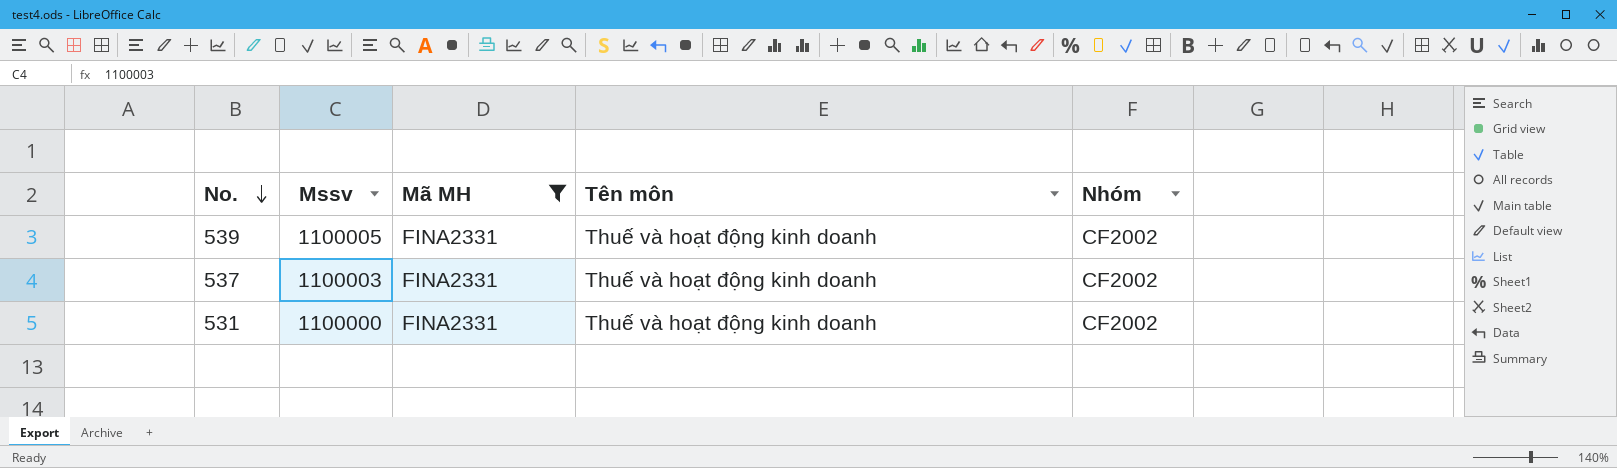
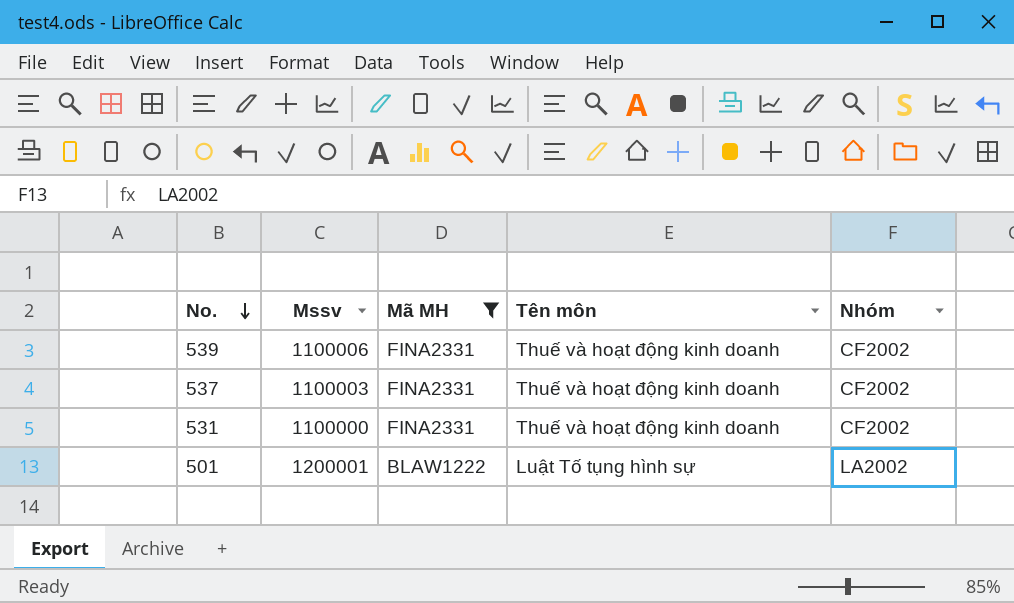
539 | Mssv: 1100005 -> 1100006
row 501: none -> 1200001 | BLAW1222 | Luật Tố tụng hình sự | LA2002

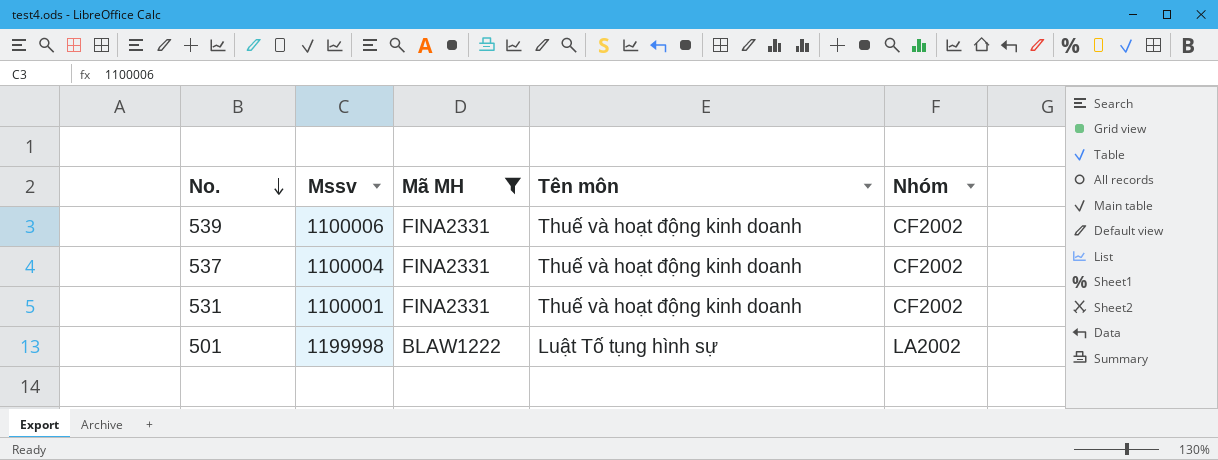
537 | Mssv: 1100003 -> 1100004
531 | Mssv: 1100000 -> 1100001
501 | Mssv: 1200001 -> 1199998

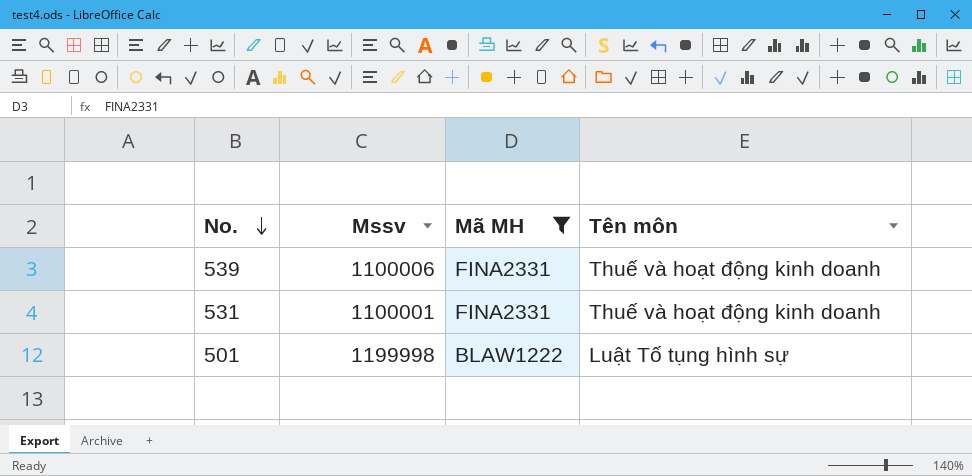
column Nhóm | position: 5 -> none
row 537: 1100004 | FINA2331 | Thuế và hoạt động kinh doanh | CF2002 -> none

